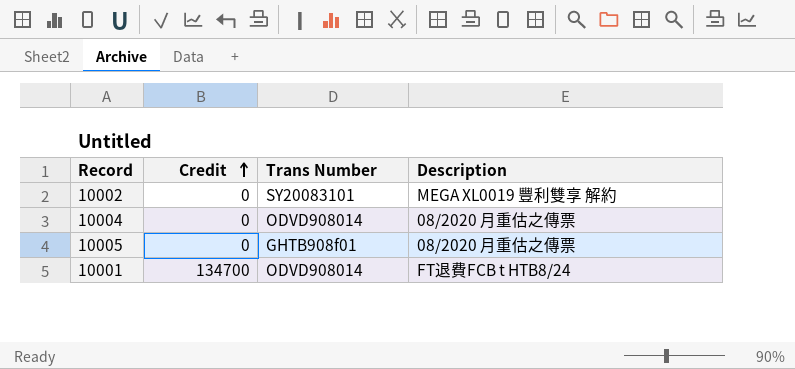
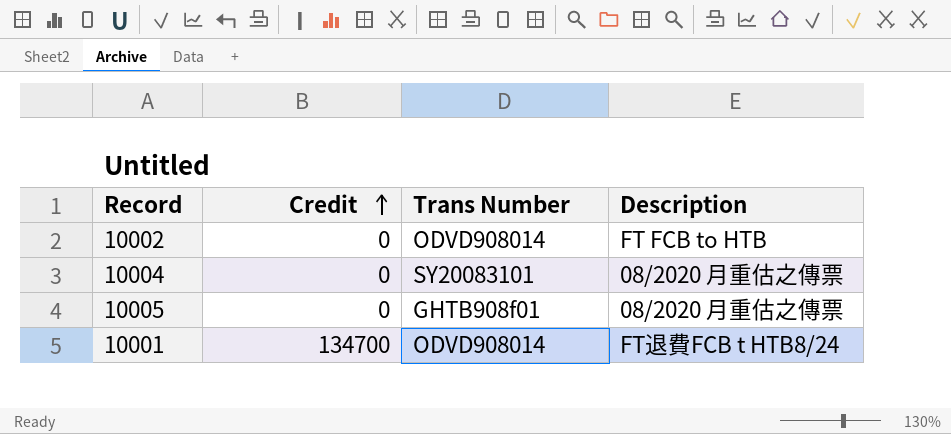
10002 | Trans Number: SY20083101 -> ODVD908014
10002 | Description: MEGA XL0019 豐利雙享 解約 -> FT FCB to HTB
10004 | Trans Number: ODVD908014 -> SY20083101

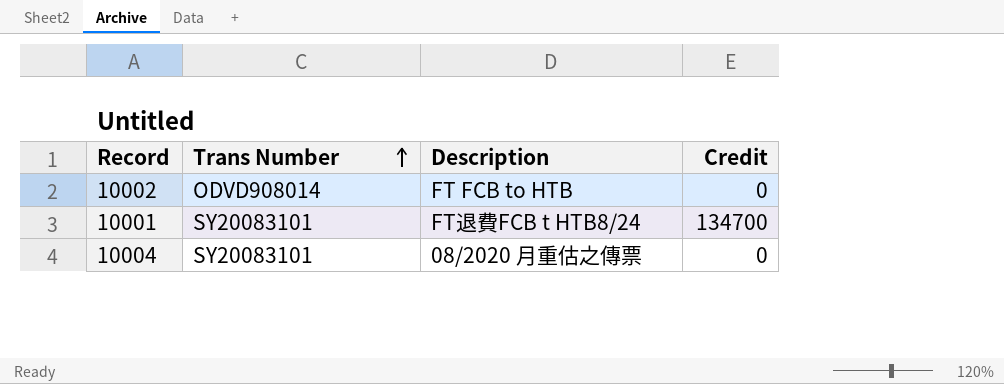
row order: Credit ascending -> Trans Number ascending
column Credit | position: 2 -> 4
row 10005: 0 | GHTB908f01 | 08/2020 月重估之傳票 -> none
10001 | Trans Number: ODVD908014 -> SY20083101

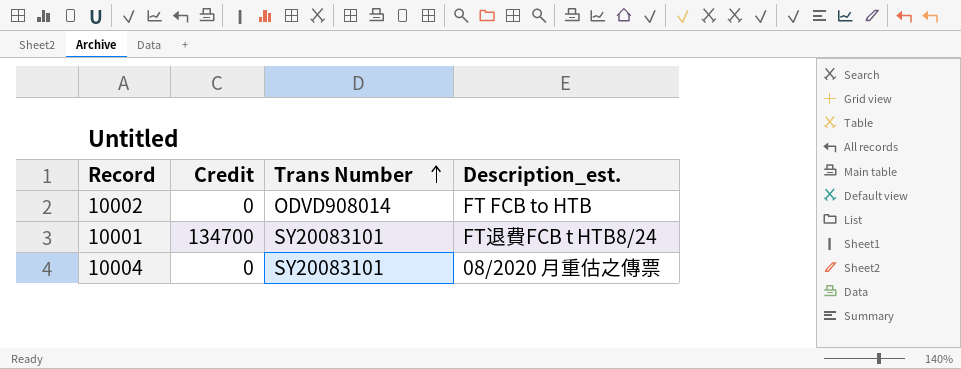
column Credit | position: 4 -> 2
column name: Description -> Description_est.

